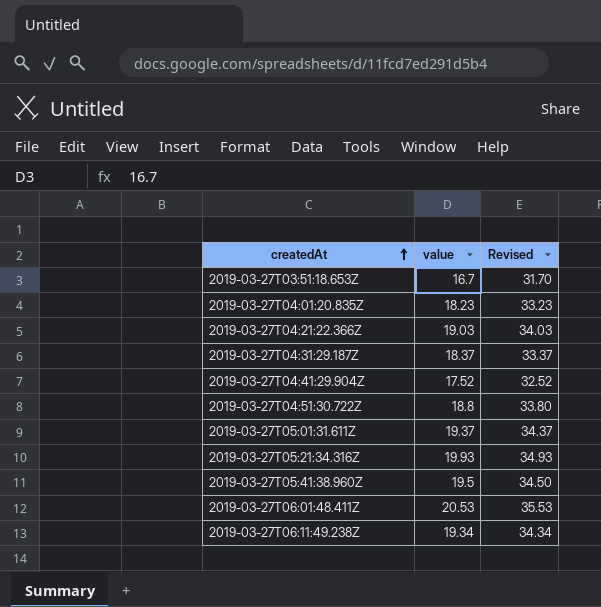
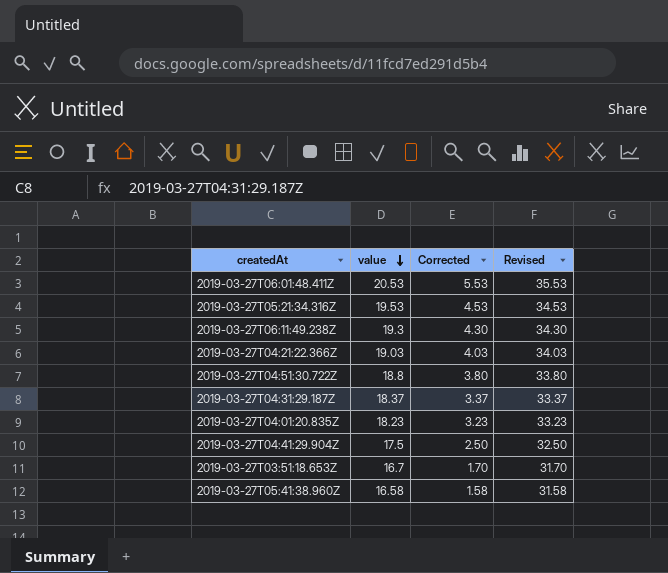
row order: createdAt ascending -> value descending
column Corrected | formula: none -> [value] - 15
row 2019-03-27T05:01:31.611Z: 19.37 | 34.37 -> none
2019-03-27T05:21:34.316Z | value: 19.93 -> 19.53
2019-03-27T05:21:34.316Z | Revised: 34.93 -> 34.53
2019-03-27T06:11:49.238Z | value: 19.34 -> 19.3
2019-03-27T06:11:49.238Z | Revised: 34.34 -> 34.30
2019-03-27T04:41:29.904Z | value: 17.52 -> 17.5
2019-03-27T04:41:29.904Z | Revised: 32.52 -> 32.50
2019-03-27T05:41:38.960Z | value: 19.5 -> 16.58
2019-03-27T05:41:38.960Z | Revised: 34.50 -> 31.58

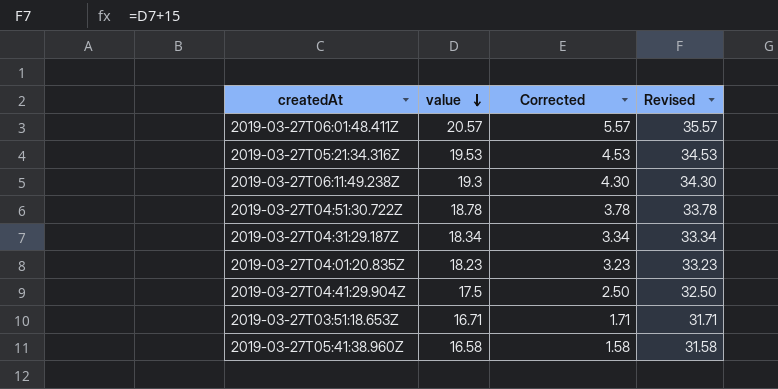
row 2019-03-27T04:21:22.366Z: 19.03 | 4.03 | 34.03 -> none
2019-03-27T06:01:48.411Z | value: 20.53 -> 20.57
2019-03-27T06:01:48.411Z | Corrected: 5.53 -> 5.57
2019-03-27T06:01:48.411Z | Revised: 35.53 -> 35.57
2019-03-27T04:51:30.722Z | value: 18.8 -> 18.78
2019-03-27T04:51:30.722Z | Corrected: 3.80 -> 3.78
2019-03-27T04:51:30.722Z | Revised: 33.80 -> 33.78
2019-03-27T04:31:29.187Z | value: 18.37 -> 18.34
2019-03-27T04:31:29.187Z | Corrected: 3.37 -> 3.34
2019-03-27T04:31:29.187Z | Revised: 33.37 -> 33.34
2019-03-27T03:51:18.653Z | value: 16.7 -> 16.71
2019-03-27T03:51:18.653Z | Corrected: 1.70 -> 1.71
2019-03-27T03:51:18.653Z | Revised: 31.70 -> 31.71

